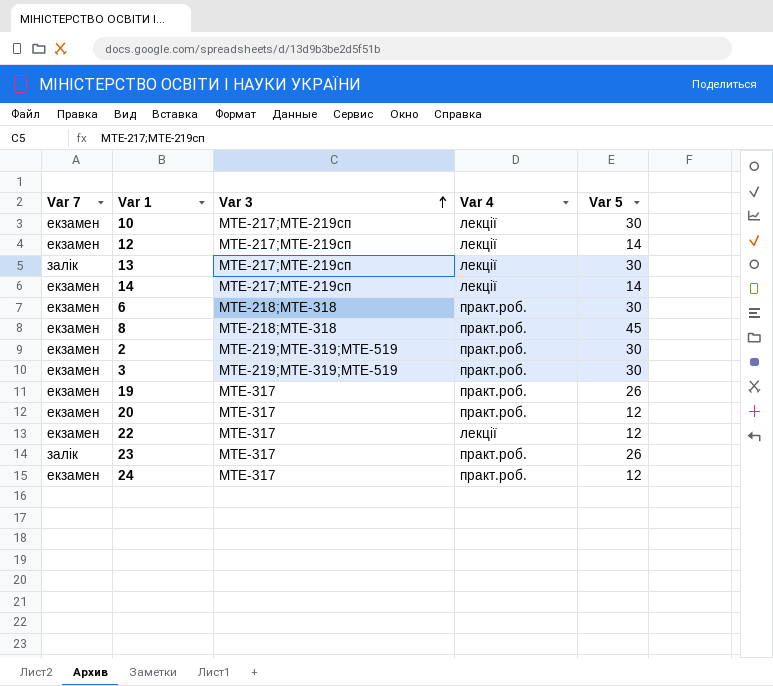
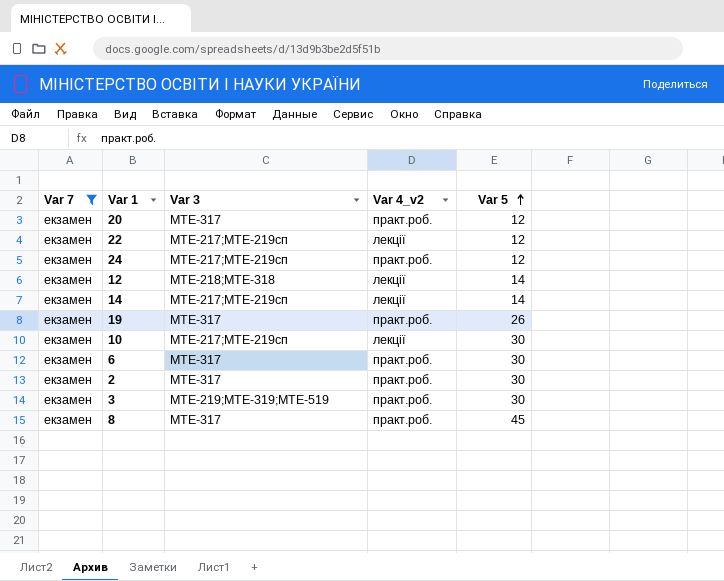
filter: none -> Var 7 = екзамен
row order: Var 3 ascending -> Var 5 ascending
column name: Var 4 -> Var 4_v2
22 | Var 3: МТЕ-317 -> МТЕ-217;МТЕ-219сп
24 | Var 3: МТЕ-317 -> МТЕ-217;МТЕ-219сп
12 | Var 3: МТЕ-217;МТЕ-219сп -> МТЕ-218;МТЕ-318
6 | Var 3: МТЕ-218;МТЕ-318 -> МТЕ-317
2 | Var 3: МТЕ-219;МТЕ-319;МТЕ-519 -> МТЕ-317
8 | Var 3: МТЕ-218;МТЕ-318 -> МТЕ-317

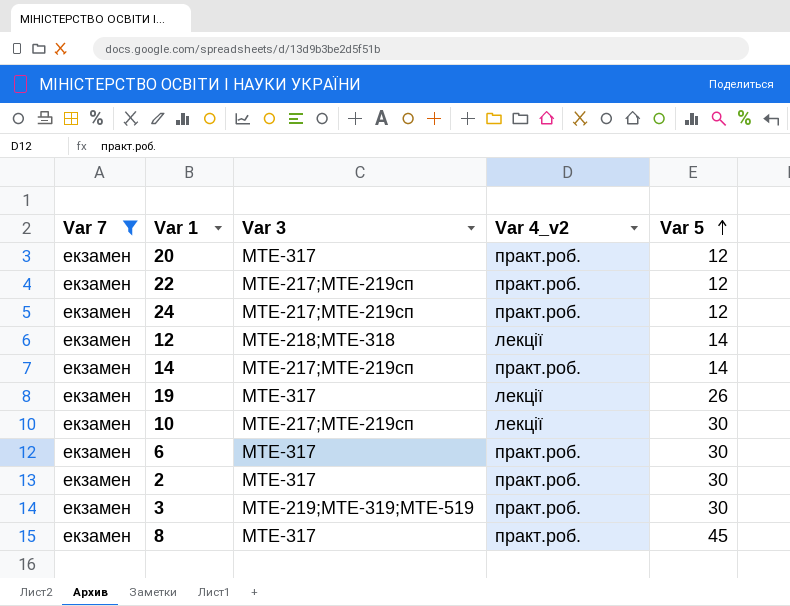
22 | Var 4_v2: лекції -> практ.роб.
14 | Var 4_v2: лекції -> практ.роб.
19 | Var 4_v2: практ.роб. -> лекції

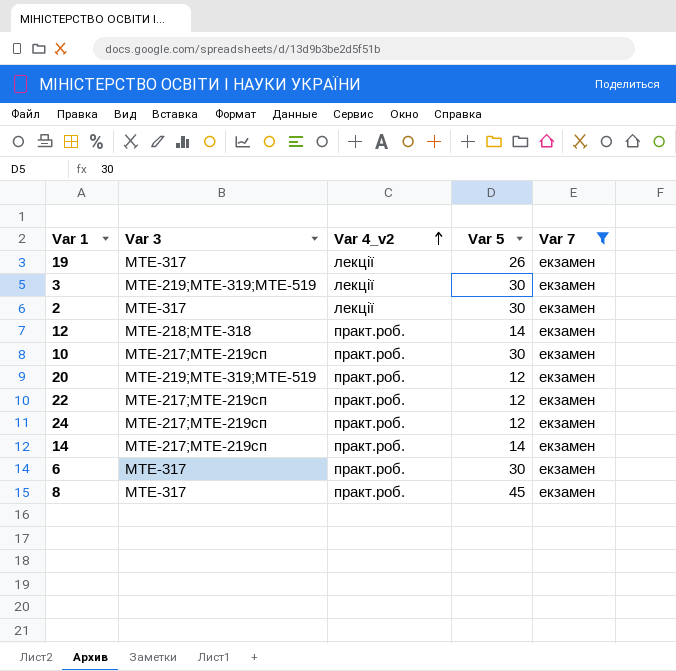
row order: Var 5 ascending -> Var 4_v2 ascending
column Var 7 | position: 1 -> 5
3 | Var 4_v2: практ.роб. -> лекції
2 | Var 4_v2: практ.роб. -> лекції
12 | Var 4_v2: лекції -> практ.роб.
10 | Var 4_v2: лекції -> практ.роб.
20 | Var 3: МТЕ-317 -> МТЕ-219;МТЕ-319;МТЕ-519

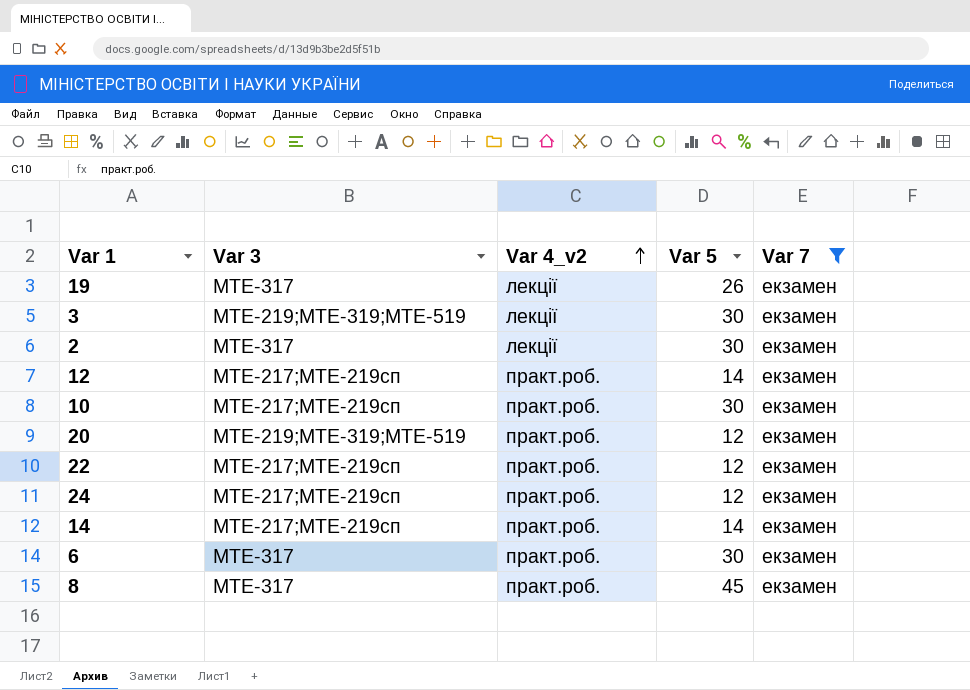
12 | Var 3: МТЕ-218;МТЕ-318 -> МТЕ-217;МТЕ-219сп

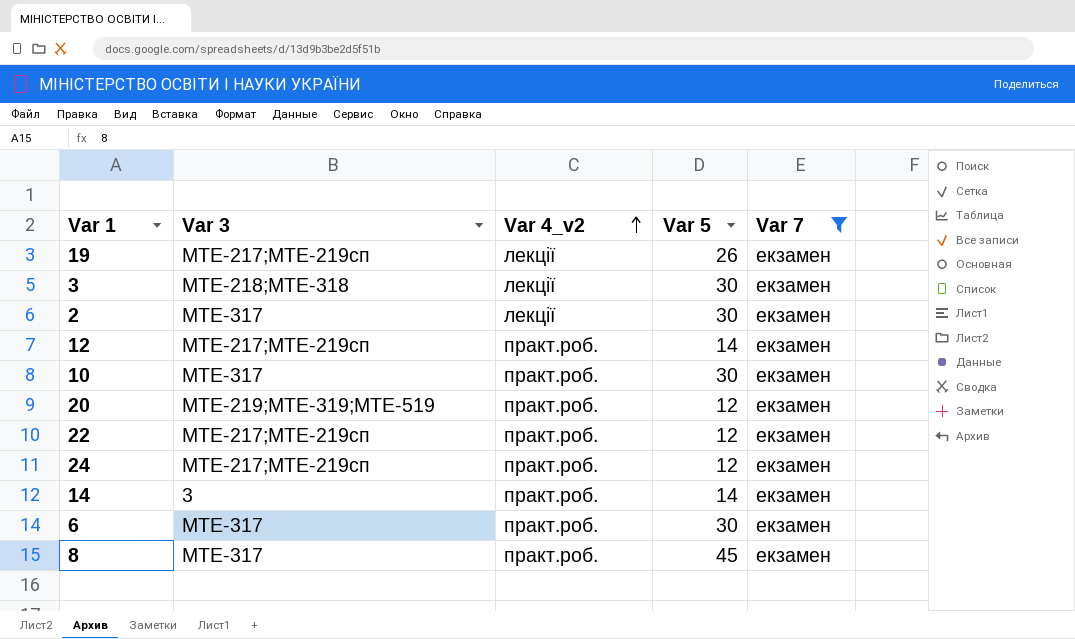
19 | Var 3: МТЕ-317 -> МТЕ-217;МТЕ-219сп
3 | Var 3: МТЕ-219;МТЕ-319;МТЕ-519 -> МТЕ-218;МТЕ-318
10 | Var 3: МТЕ-217;МТЕ-219сп -> МТЕ-317
14 | Var 3: МТЕ-217;МТЕ-219сп -> 3

